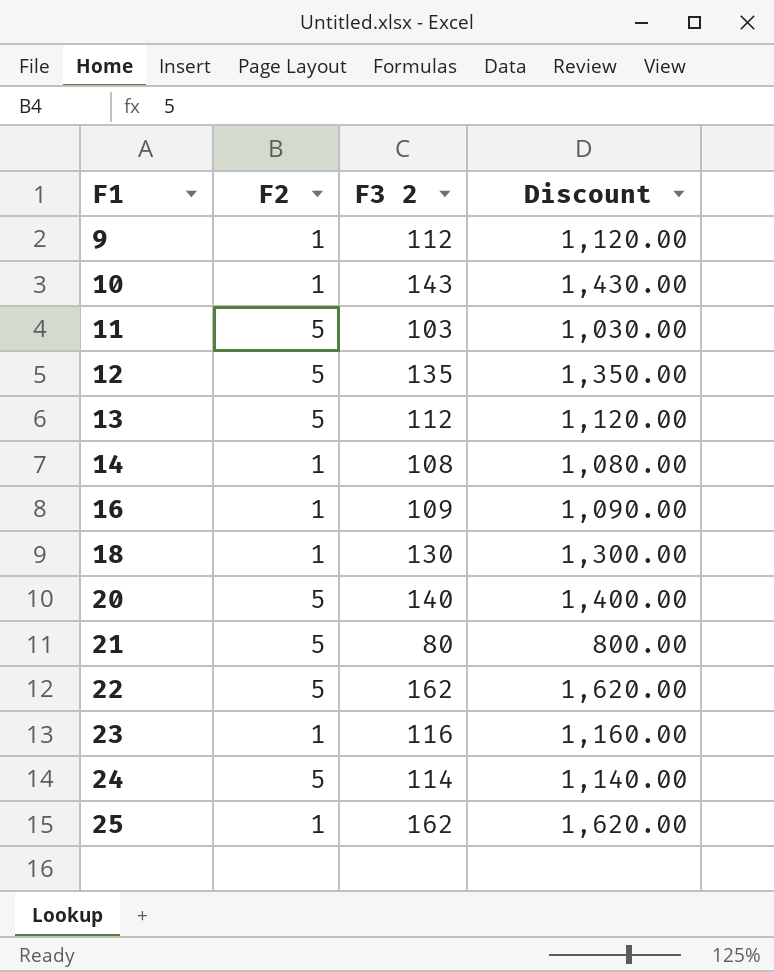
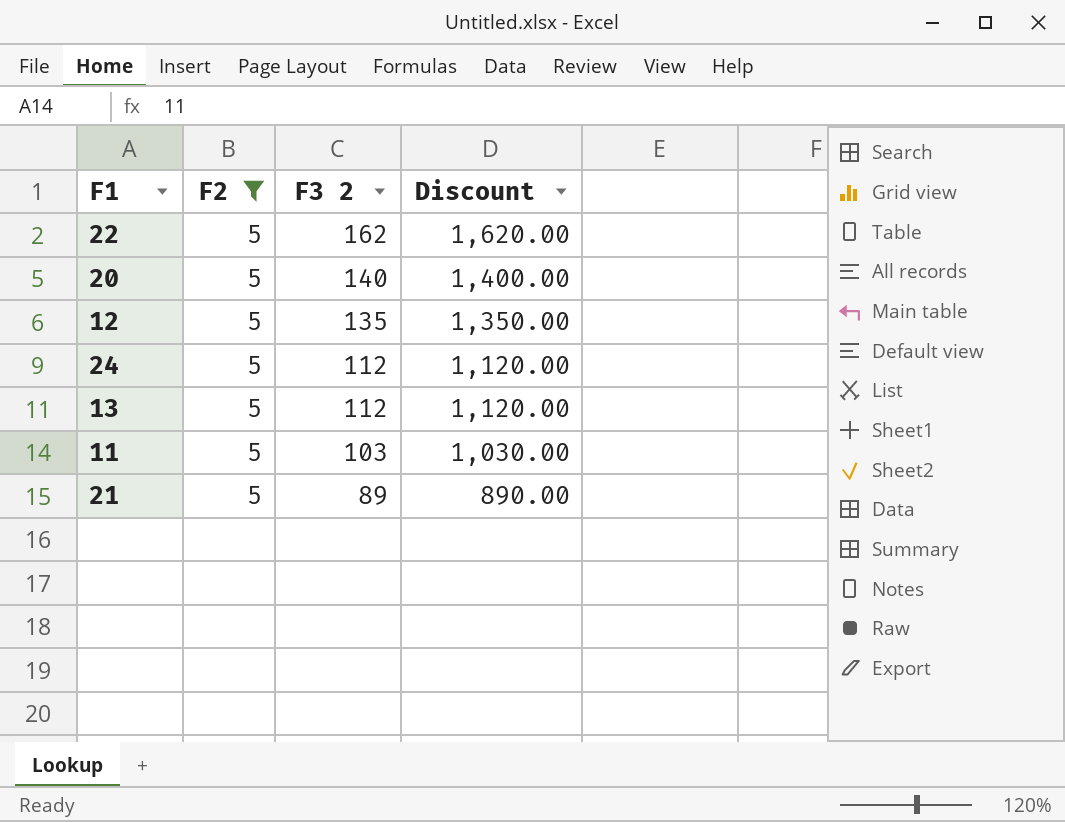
filter: none -> F2 = 5
row order: F1 ascending -> F3 2 descending
24 | F3 2: 114 -> 112
24 | Discount: 1,140.00 -> 1,120.00
21 | F3 2: 80 -> 89
21 | Discount: 800.00 -> 890.00

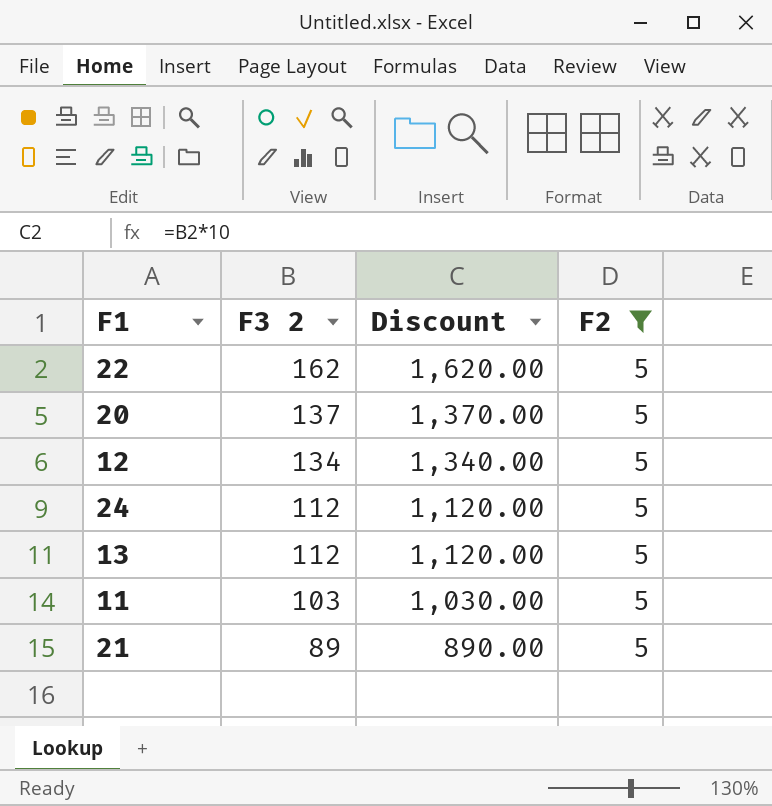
column F2 | position: 2 -> 4
20 | F3 2: 140 -> 137
20 | Discount: 1,400.00 -> 1,370.00
12 | F3 2: 135 -> 134
12 | Discount: 1,350.00 -> 1,340.00

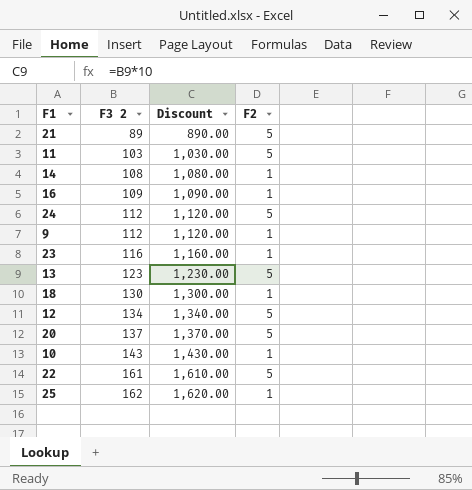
filter: F2 = 5 -> none
row order: F3 2 descending -> F3 2 ascending
13 | F3 2: 112 -> 123
13 | Discount: 1,120.00 -> 1,230.00
22 | F3 2: 162 -> 161
22 | Discount: 1,620.00 -> 1,610.00

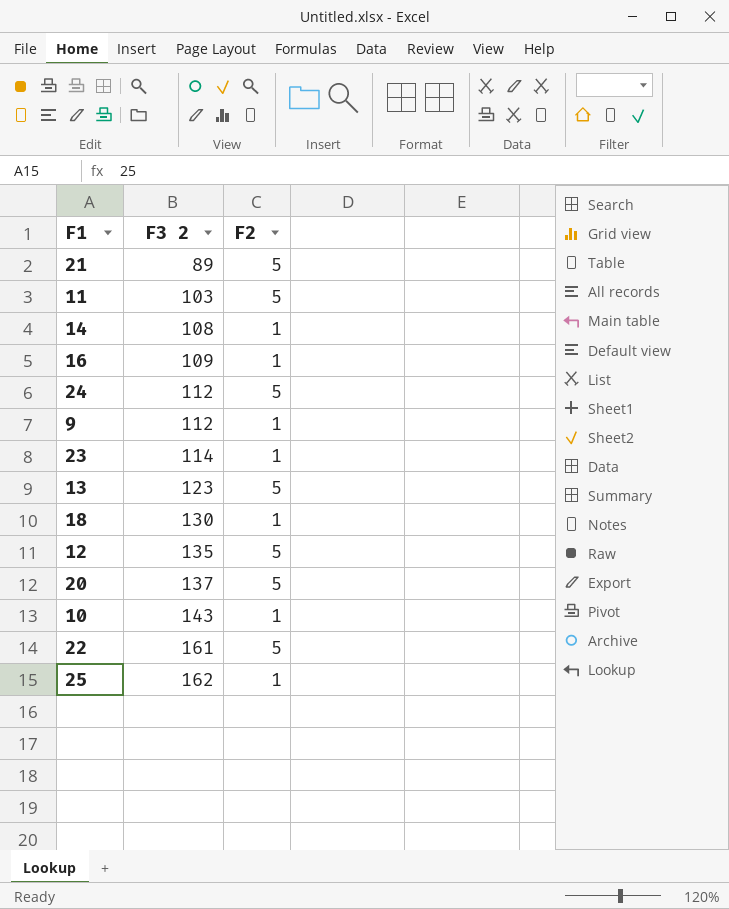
column Discount | formula: [F3 2] * 10 -> none
23 | F3 2: 116 -> 114
12 | F3 2: 134 -> 135

